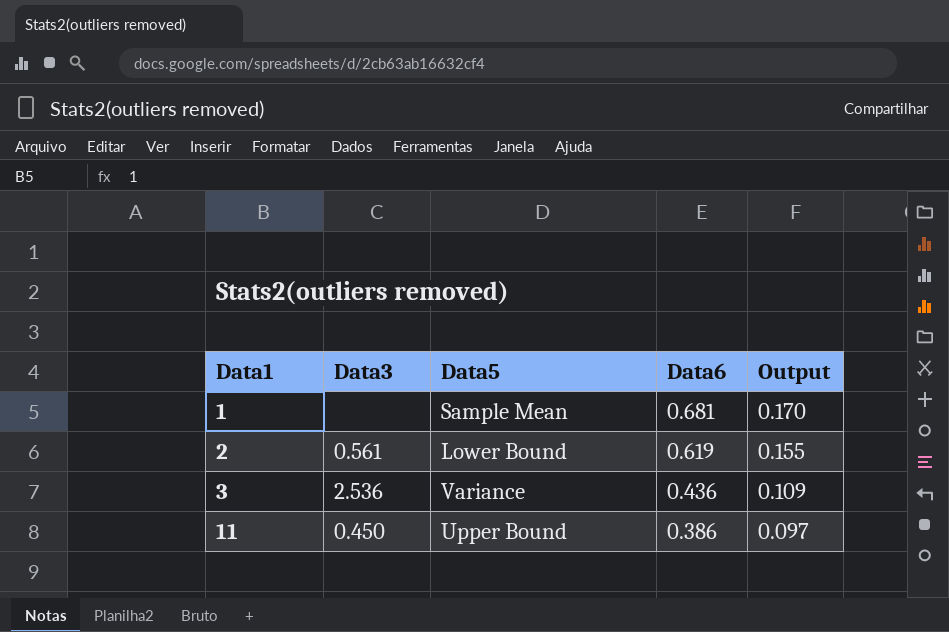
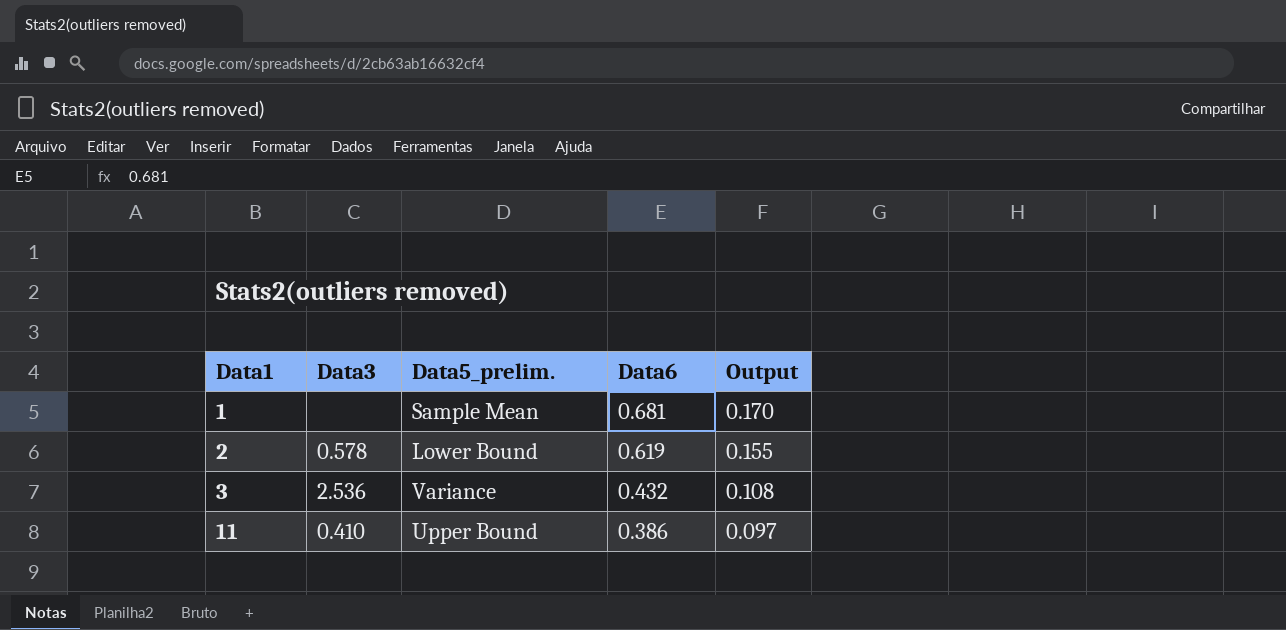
column name: Data5 -> Data5_prelim.
2 | Data3: 0.561 -> 0.578
3 | Data6: 0.436 -> 0.432
3 | Output: 0.109 -> 0.108
11 | Data3: 0.450 -> 0.410

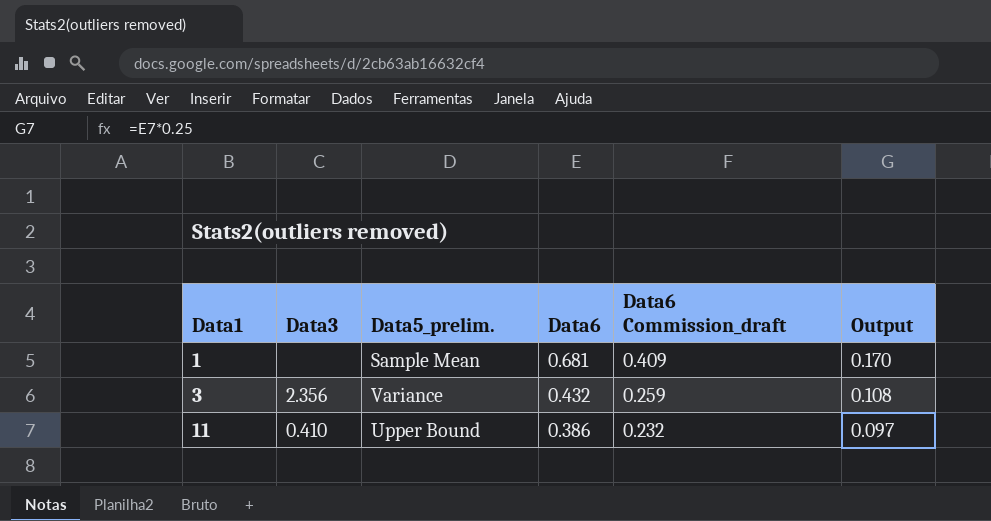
column Data6 Commission_draft | formula: none -> [Data6] * 0.6
row 2: 0.578 | Lower Bound | 0.619 | 0.155 -> none
3 | Data3: 2.536 -> 2.356

